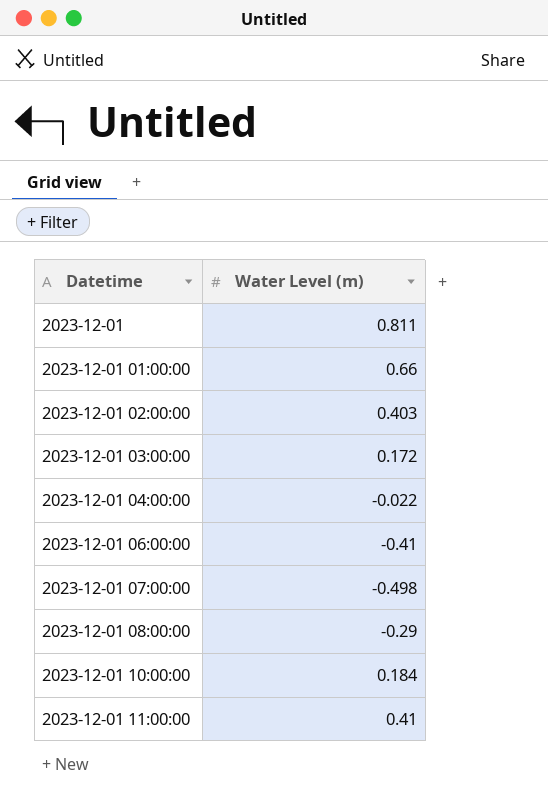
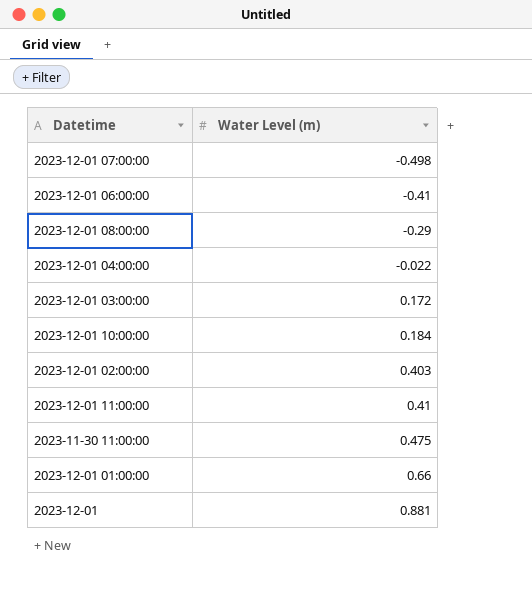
row order: Datetime ascending -> Water Level (m) ascending
row 2023-11-30 11:00:00: none -> 0.475
2023-12-01 | Water Level (m): 0.811 -> 0.881

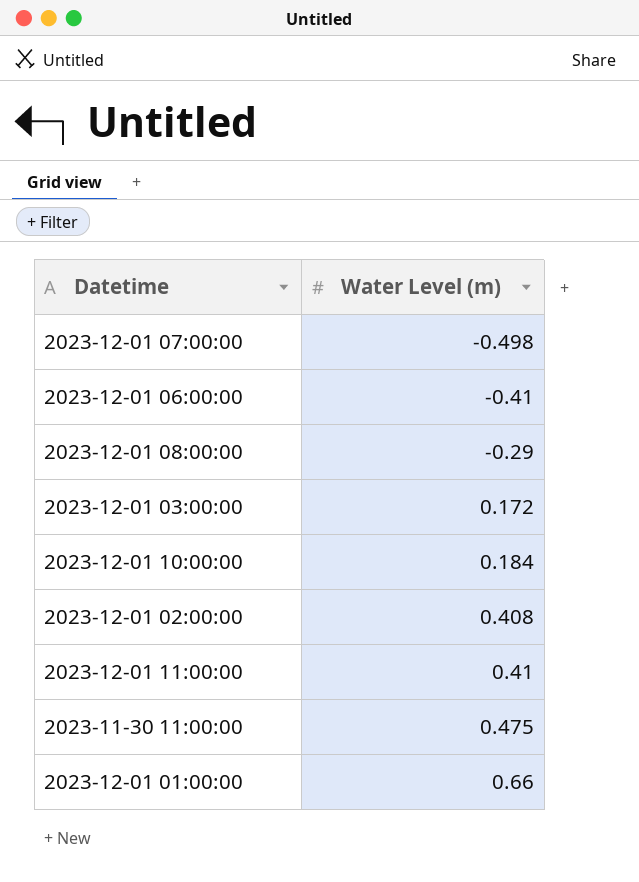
row 2023-12-01 04:00:00: -0.022 -> none
row 2023-12-01: 0.881 -> none
2023-12-01 02:00:00 | Water Level (m): 0.403 -> 0.408

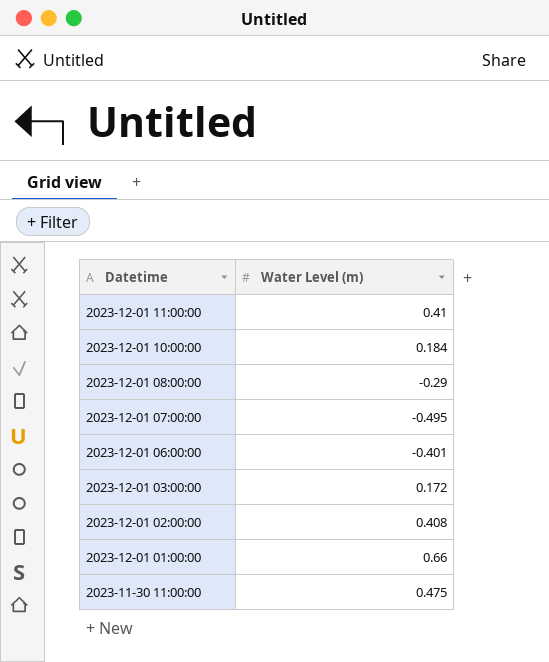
row order: Water Level (m) ascending -> Datetime descending
2023-12-01 07:00:00 | Water Level (m): -0.498 -> -0.495
2023-12-01 06:00:00 | Water Level (m): -0.41 -> -0.401

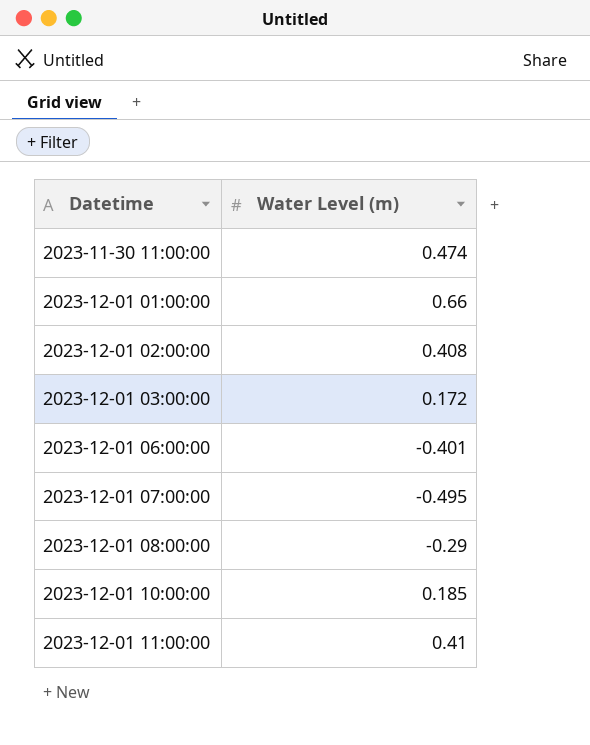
row order: Datetime descending -> Datetime ascending
2023-11-30 11:00:00 | Water Level (m): 0.475 -> 0.474
2023-12-01 10:00:00 | Water Level (m): 0.184 -> 0.185

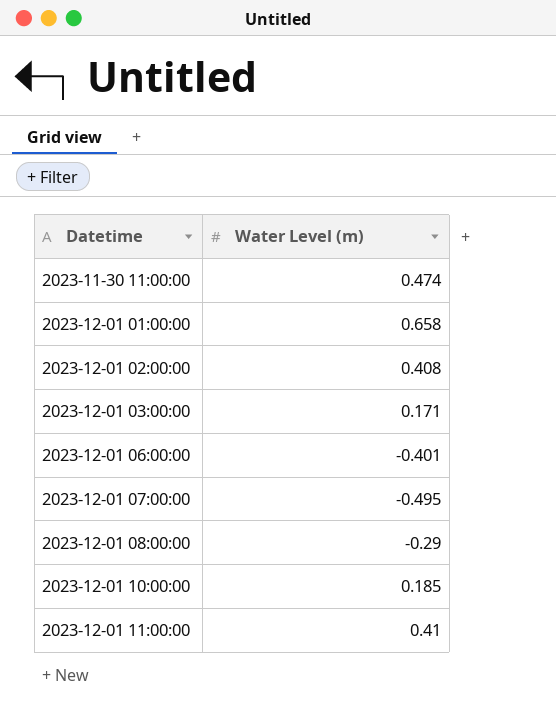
2023-12-01 01:00:00 | Water Level (m): 0.66 -> 0.658
2023-12-01 03:00:00 | Water Level (m): 0.172 -> 0.171

